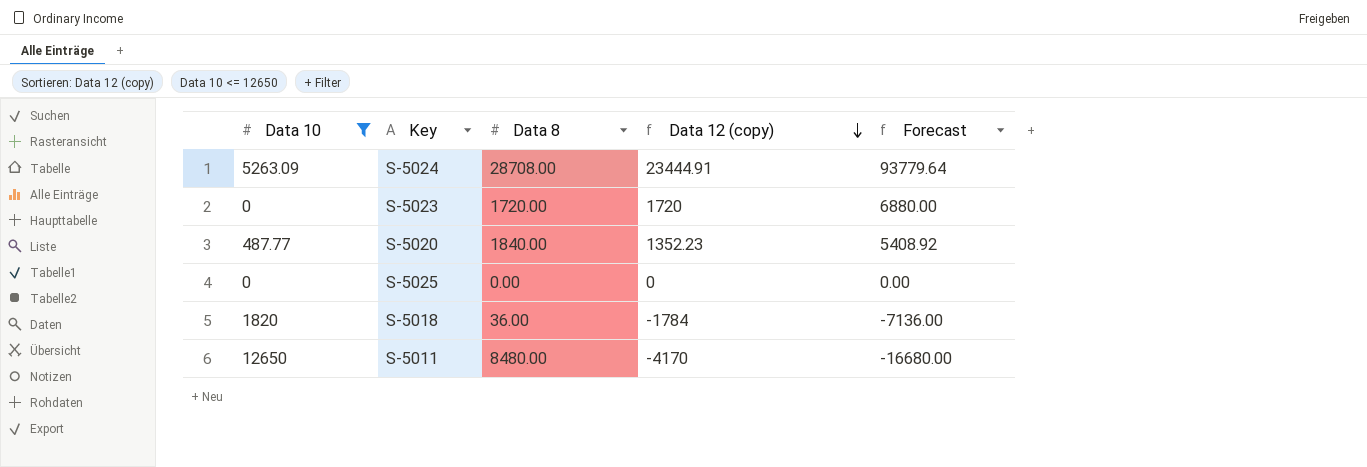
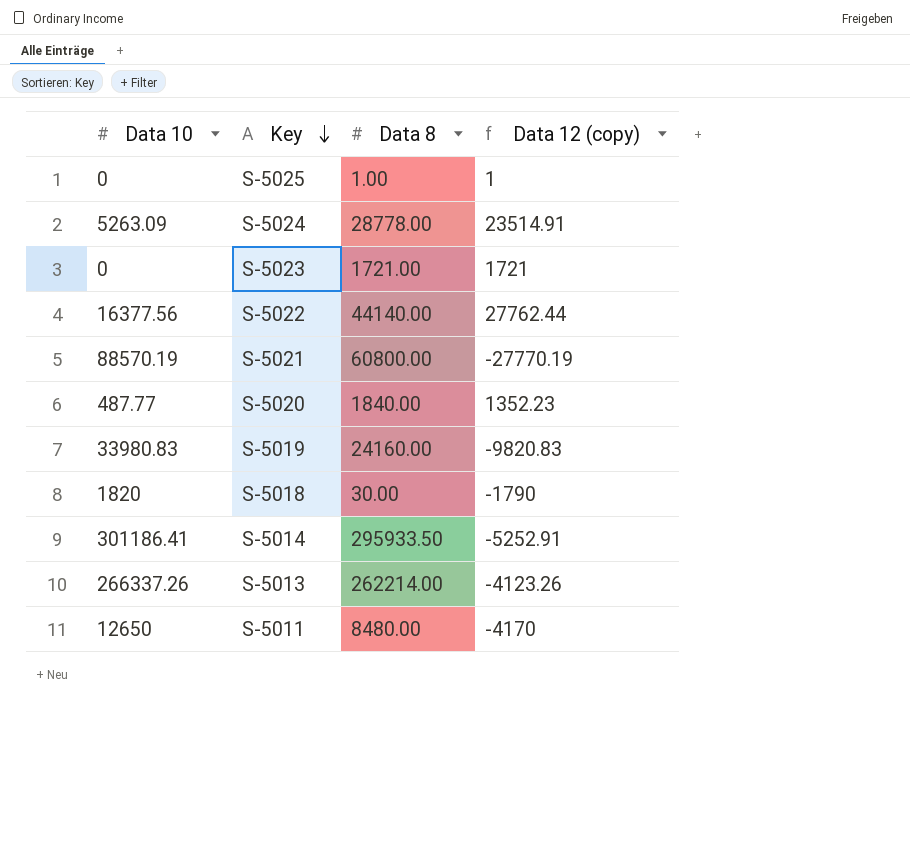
filter: Data 10 <= 12650 -> none
row order: Data 12 (copy) descending -> Key descending
column Forecast | formula: [Data 12 (copy)] * 4 -> none
S-5025 | Data 8: 0.00 -> 1.00
S-5025 | Data 12 (copy): 0 -> 1
S-5024 | Data 8: 28708.00 -> 28778.00
S-5024 | Data 12 (copy): 23444.91 -> 23514.91
S-5023 | Data 8: 1720.00 -> 1721.00
S-5023 | Data 12 (copy): 1720 -> 1721
S-5018 | Data 8: 36.00 -> 30.00
S-5018 | Data 12 (copy): -1784 -> -1790

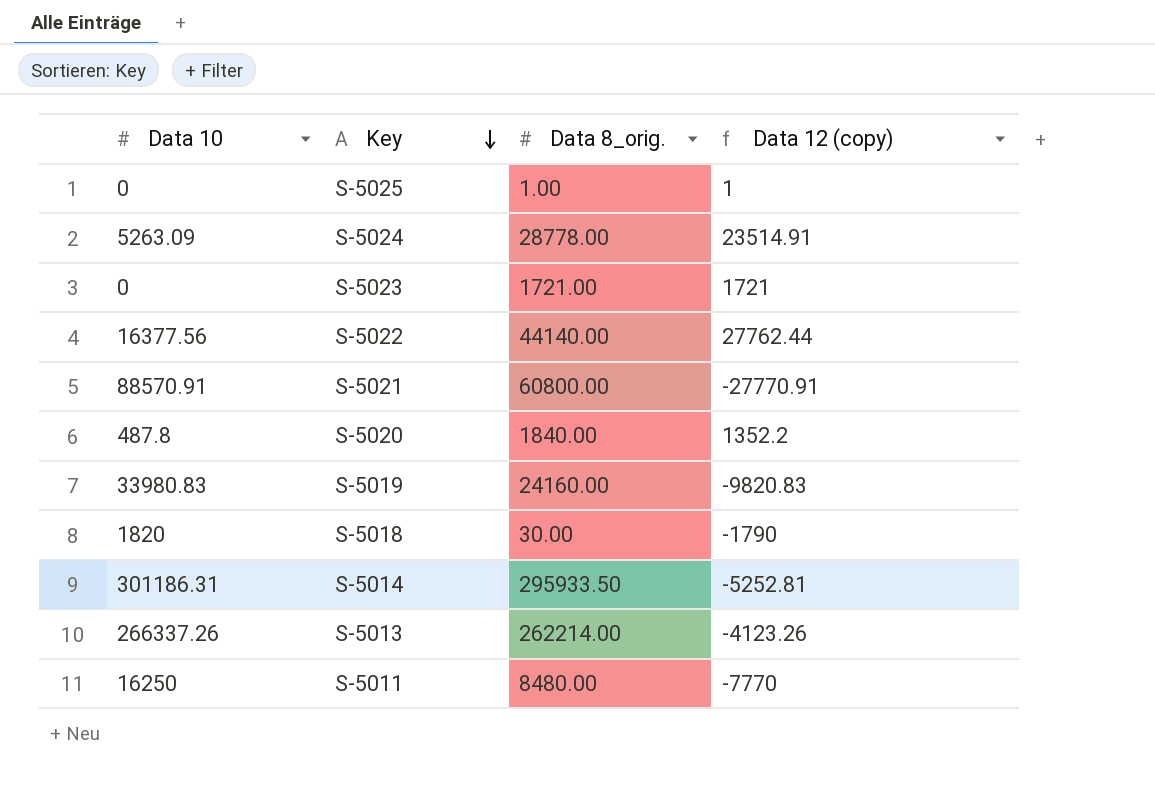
column name: Data 8 -> Data 8_orig.
S-5021 | Data 10: 88570.19 -> 88570.91
S-5021 | Data 12 (copy): -27770.19 -> -27770.91
S-5020 | Data 10: 487.77 -> 487.8
S-5020 | Data 12 (copy): 1352.23 -> 1352.2
S-5014 | Data 10: 301186.41 -> 301186.31
S-5014 | Data 12 (copy): -5252.91 -> -5252.81
S-5011 | Data 10: 12650 -> 16250
S-5011 | Data 12 (copy): -4170 -> -7770

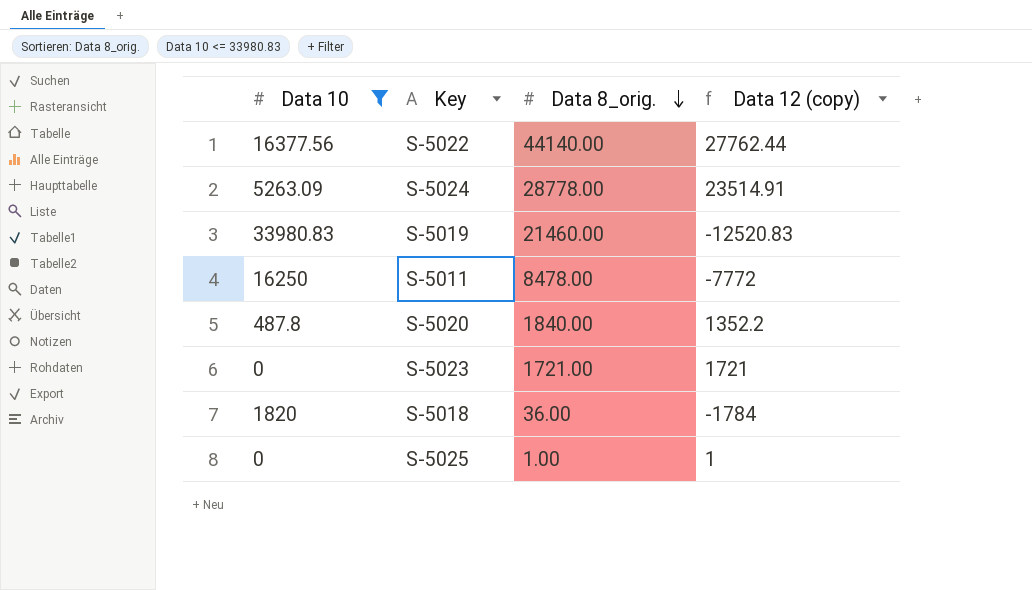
filter: none -> Data 10 <= 33980.83
row order: Key descending -> Data 8_orig. descending
S-5019 | Data 8_orig.: 24160.00 -> 21460.00
S-5019 | Data 12 (copy): -9820.83 -> -12520.83
S-5011 | Data 8_orig.: 8480.00 -> 8478.00
S-5011 | Data 12 (copy): -7770 -> -7772
S-5018 | Data 8_orig.: 30.00 -> 36.00
S-5018 | Data 12 (copy): -1790 -> -1784

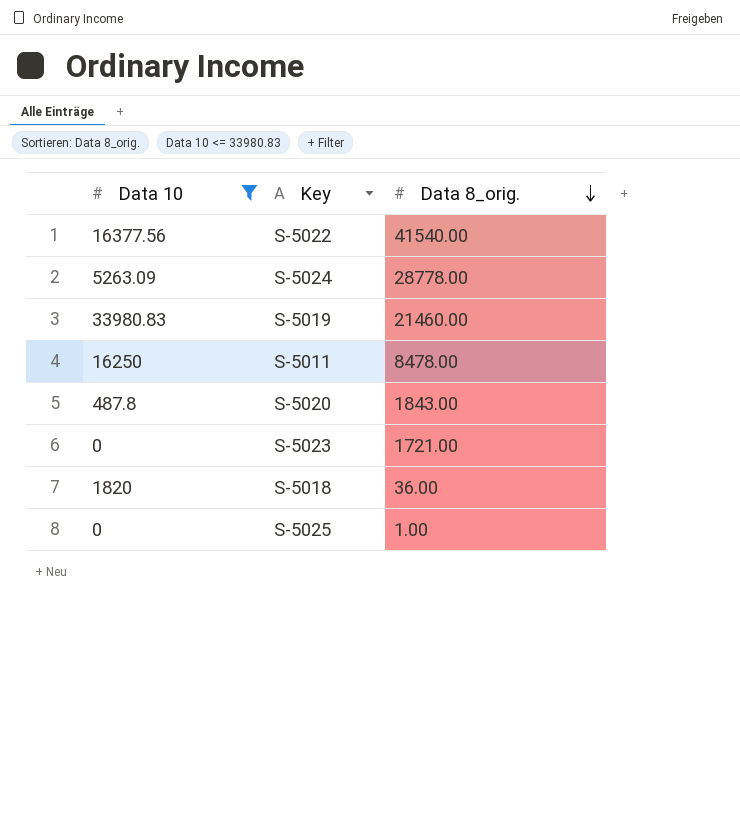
column Data 12 (copy) | formula: [Data 8_orig.] - [Data 10] -> none
S-5022 | Data 8_orig.: 44140.00 -> 41540.00
S-5020 | Data 8_orig.: 1840.00 -> 1843.00

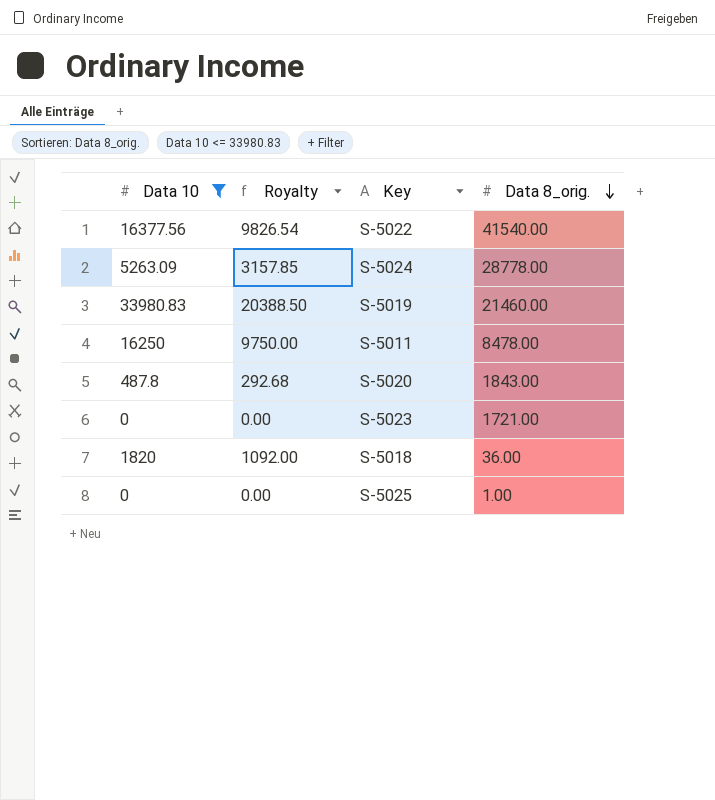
column Royalty | formula: none -> [Data 10] * 0.6

